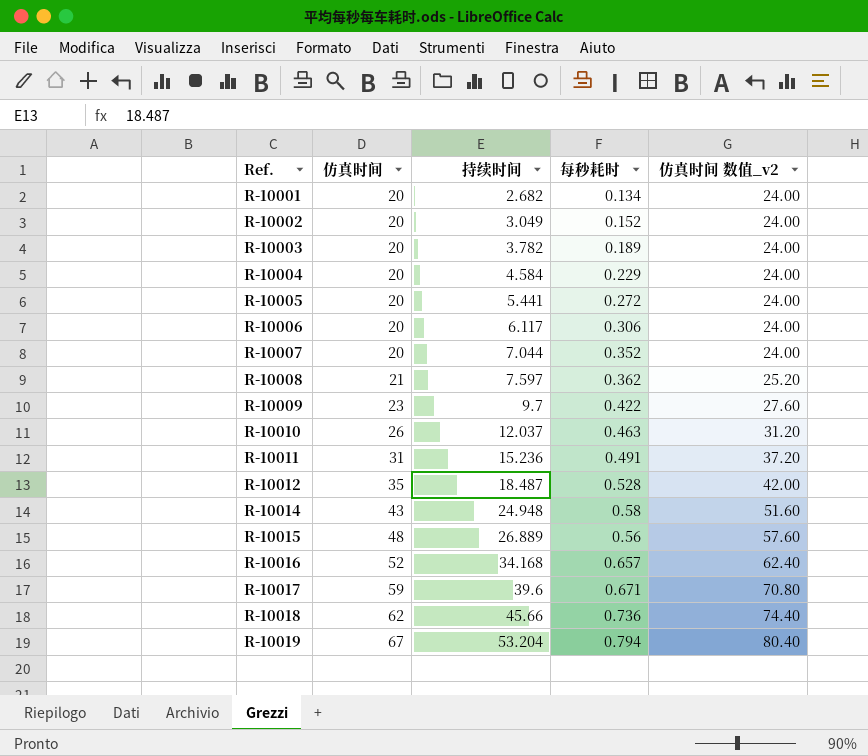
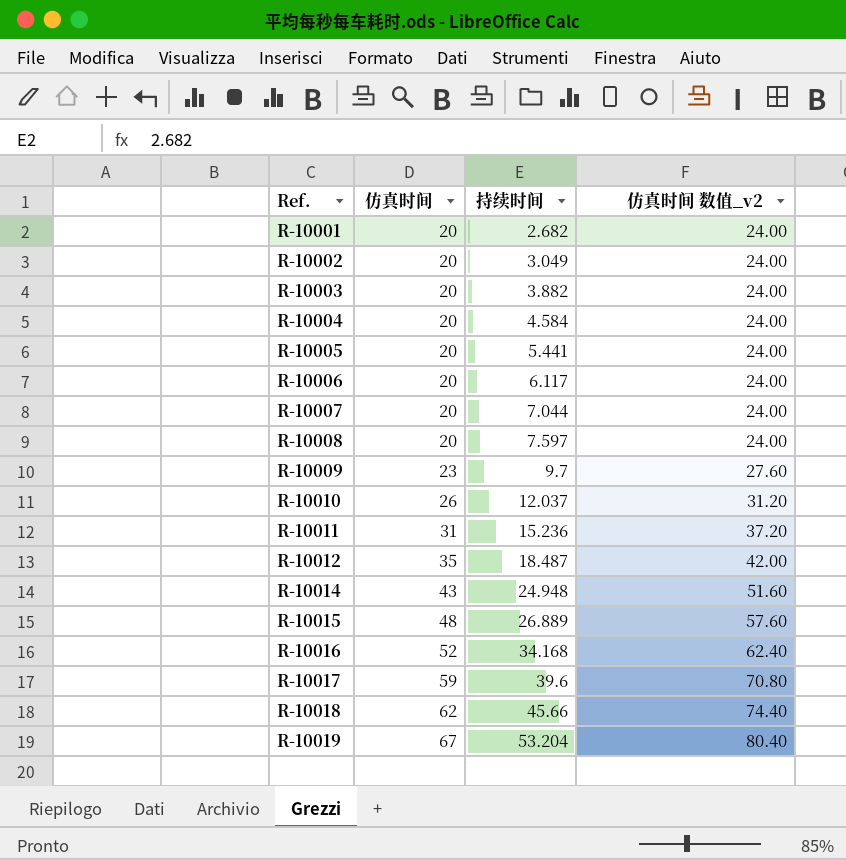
column 每秒耗时 | formula: [持续时间] / [仿真时间] -> none
R-10003 | 持续时间: 3.782 -> 3.882
R-10008 | 仿真时间: 21 -> 20
R-10008 | 仿真时间 数值_v2: 25.20 -> 24.00

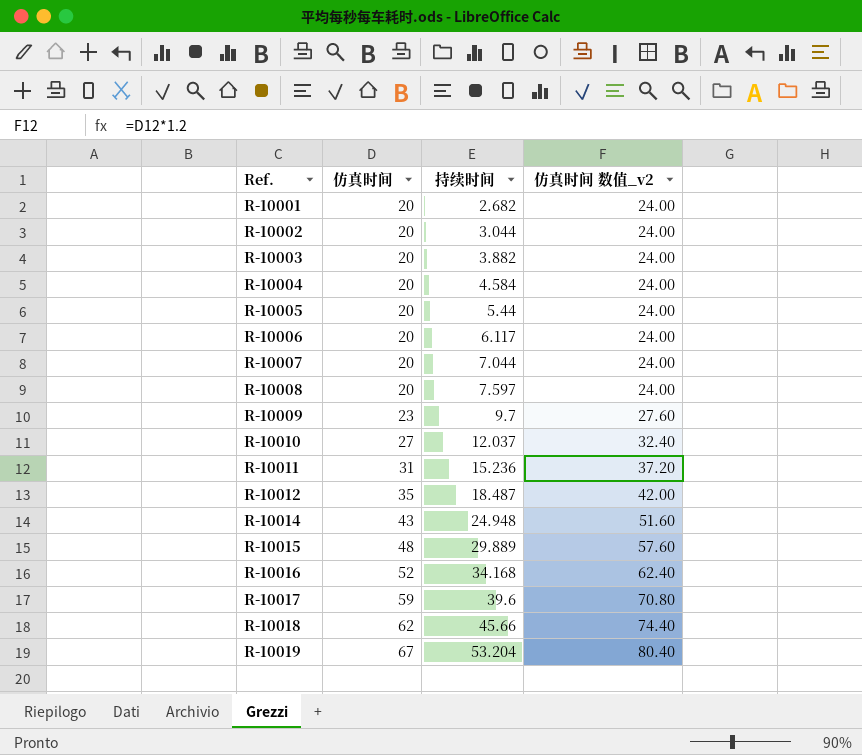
R-10002 | 持续时间: 3.049 -> 3.044
R-10005 | 持续时间: 5.441 -> 5.44
R-10010 | 仿真时间: 26 -> 27
R-10010 | 仿真时间 数值_v2: 31.20 -> 32.40
R-10015 | 持续时间: 26.889 -> 29.889

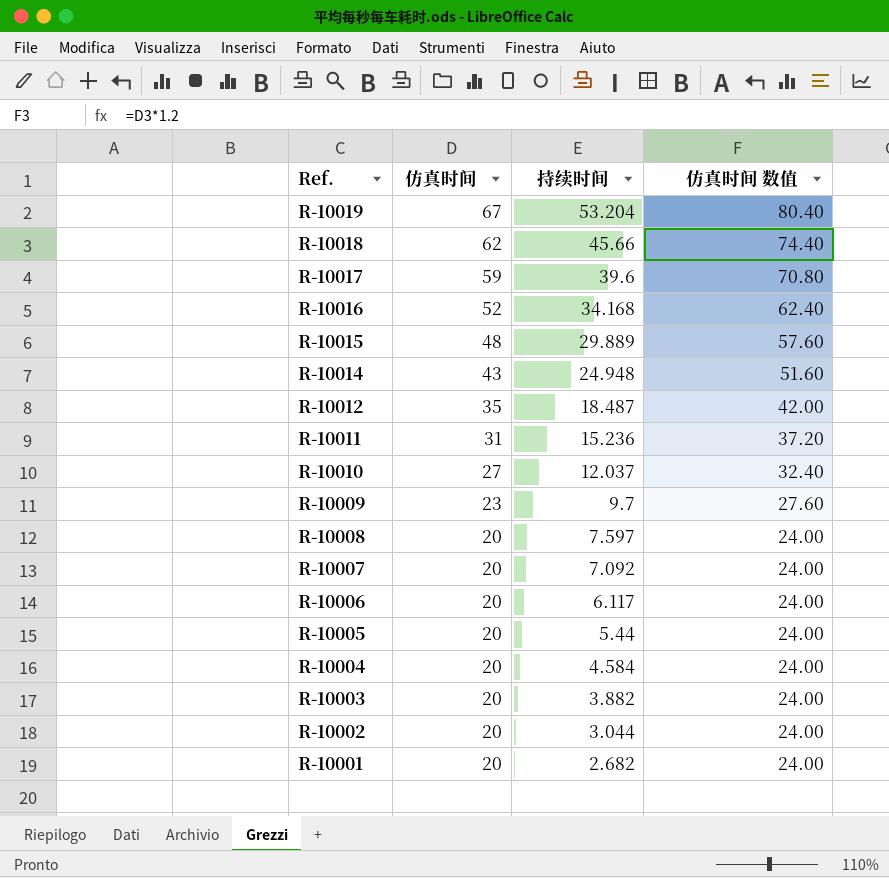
row order: Ref. ascending -> Ref. descending
column name: 仿真时间 数值_v2 -> 仿真时间 数值
R-10007 | 持续时间: 7.044 -> 7.092

